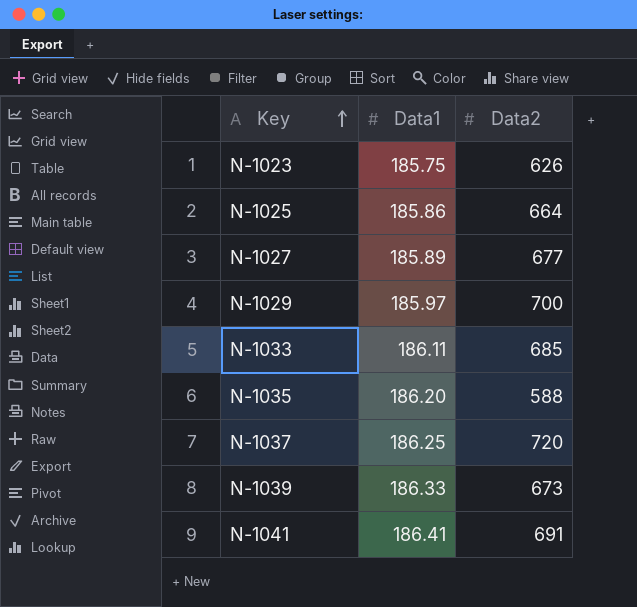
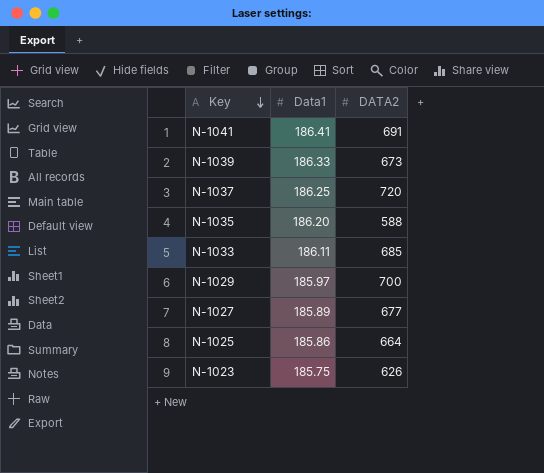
row order: Key ascending -> Key descending
column name: Data2 -> DATA2

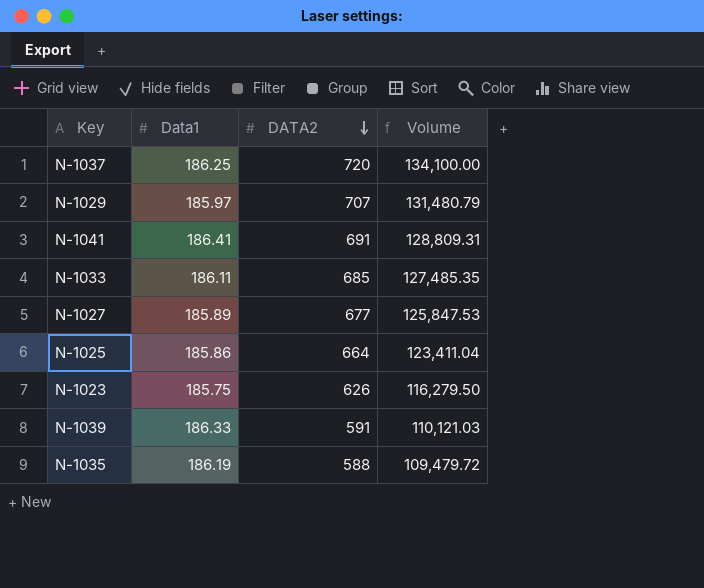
row order: Key descending -> DATA2 descending
column Volume | formula: none -> [Data1] * [DATA2]
N-1029 | DATA2: 700 -> 707
N-1039 | DATA2: 673 -> 591
N-1035 | Data1: 186.20 -> 186.19

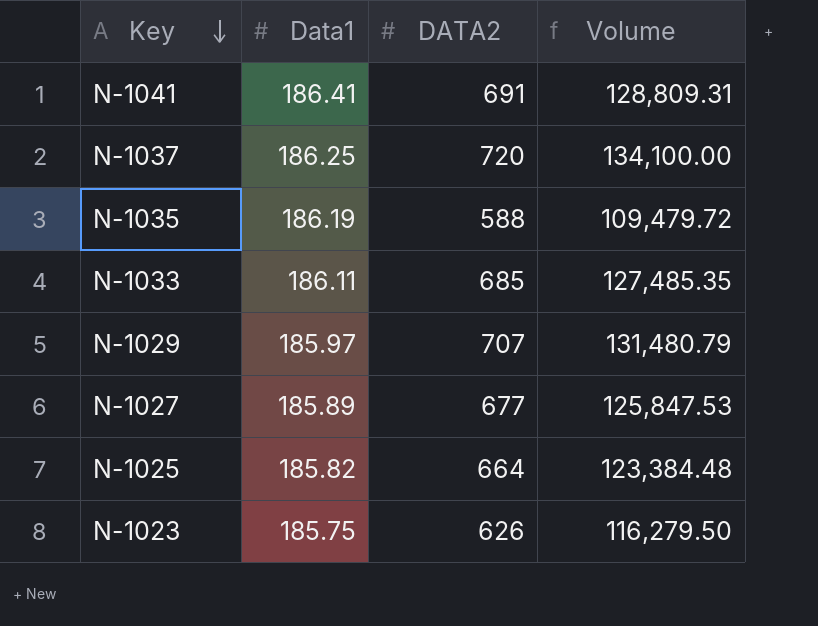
row order: DATA2 descending -> Key descending
row N-1039: 186.33 | 591 | 110,121.03 -> none
N-1025 | Data1: 185.86 -> 185.82
N-1025 | Volume: 123,411.04 -> 123,384.48

